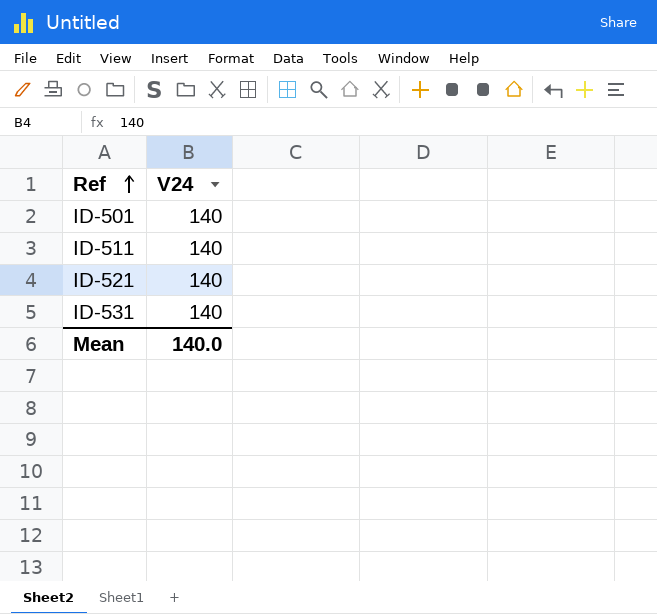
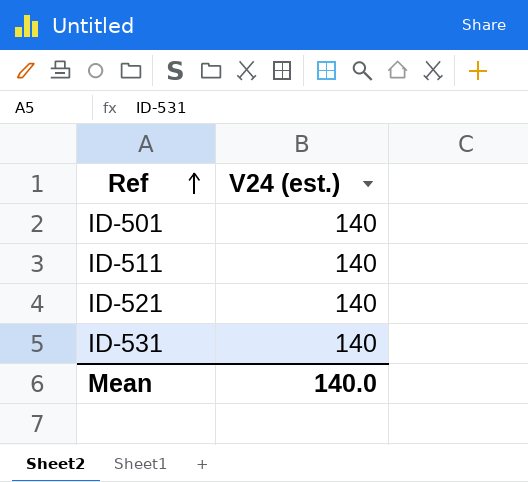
column name: V24 -> V24 (est.)

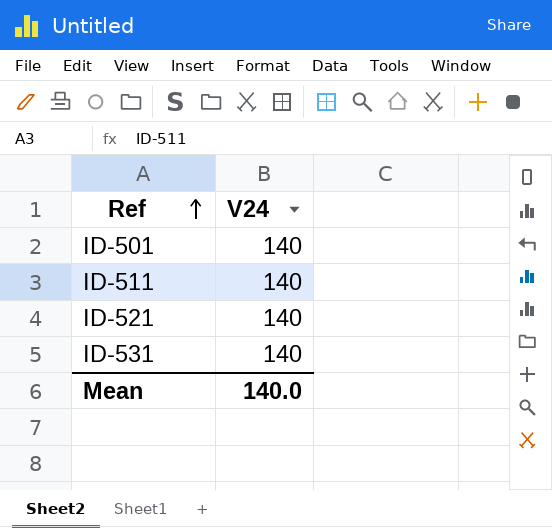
column name: V24 (est.) -> V24

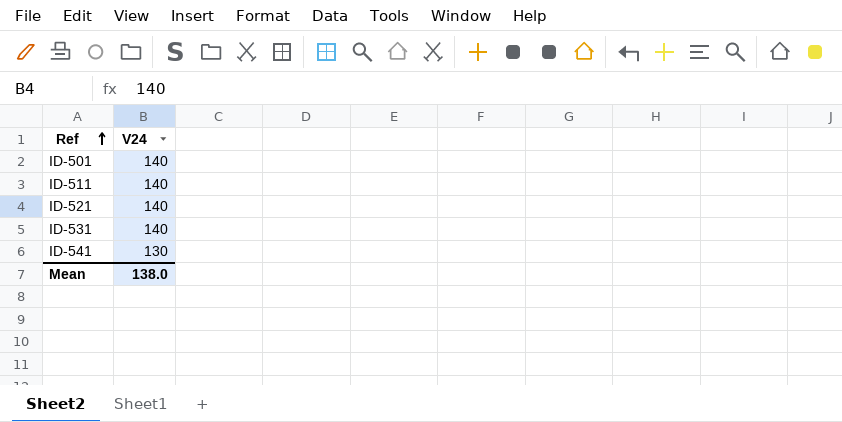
row ID-541: none -> 130
Mean | V24: 140.0 -> 138.0

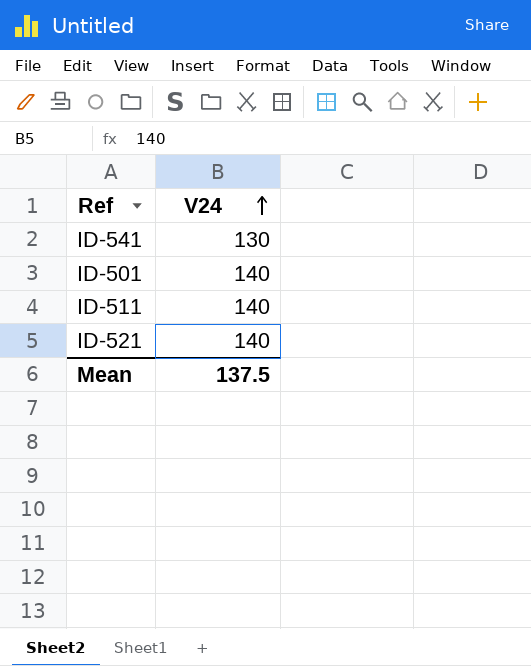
row order: Ref ascending -> V24 ascending
row ID-531: 140 -> none
Mean | V24: 138.0 -> 137.5

